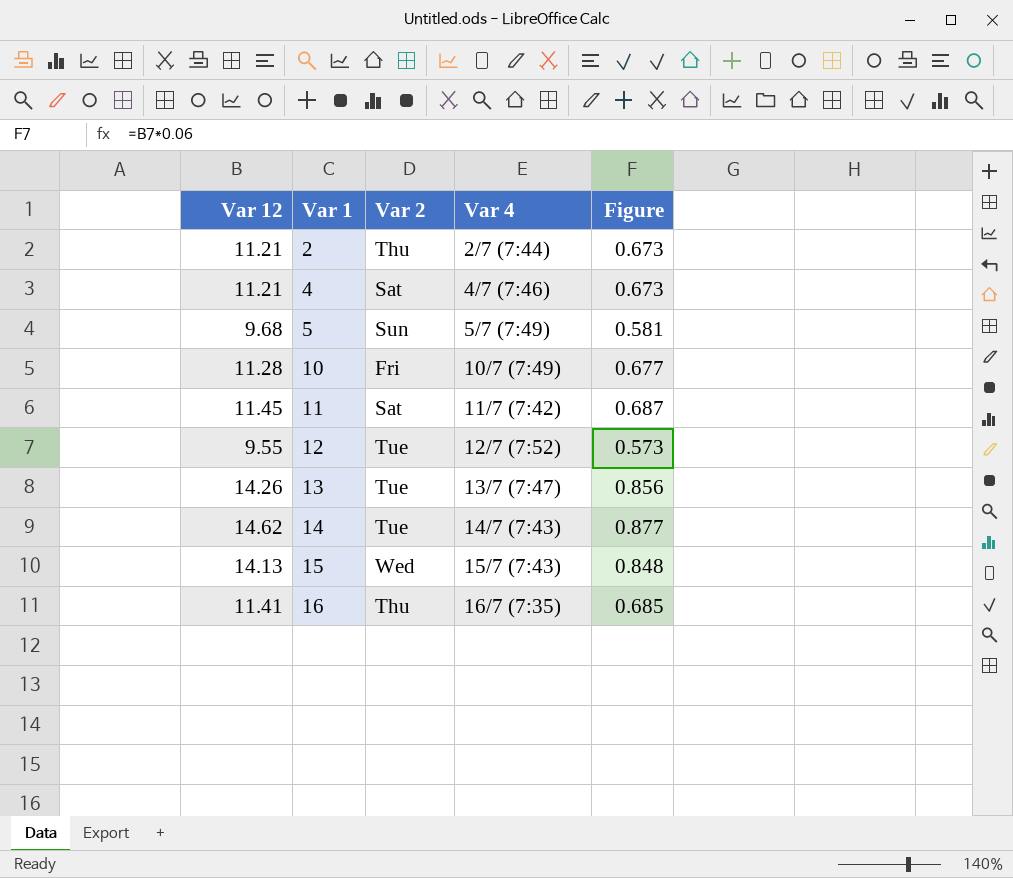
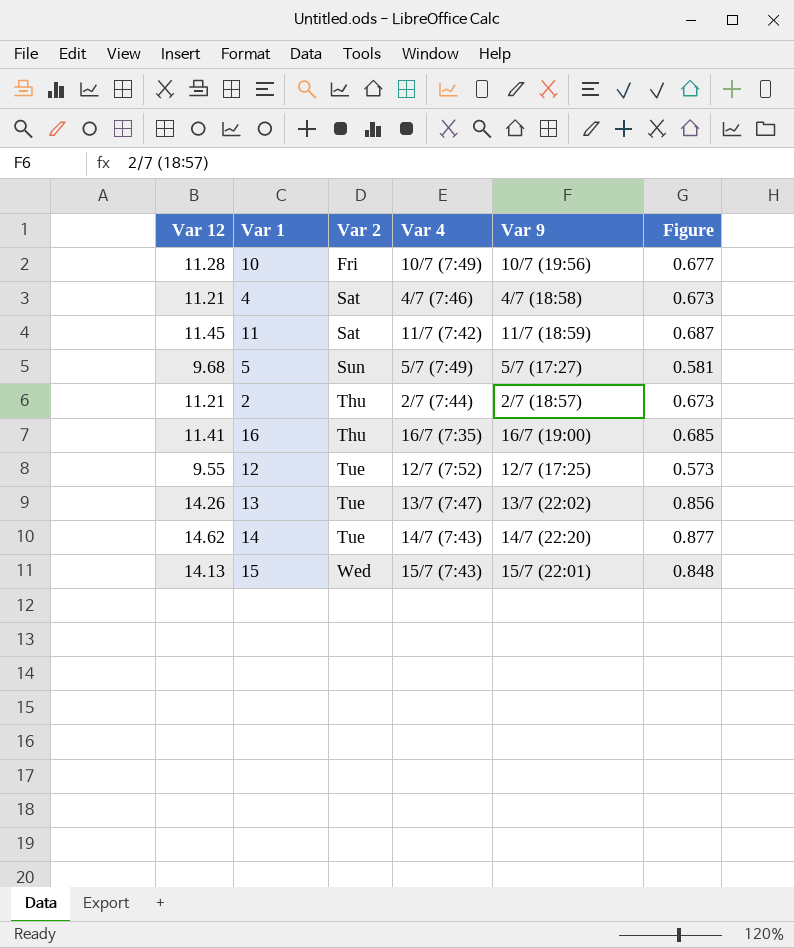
row order: Var 1 ascending -> Var 2 ascending
column Var 9 | position: none -> 5

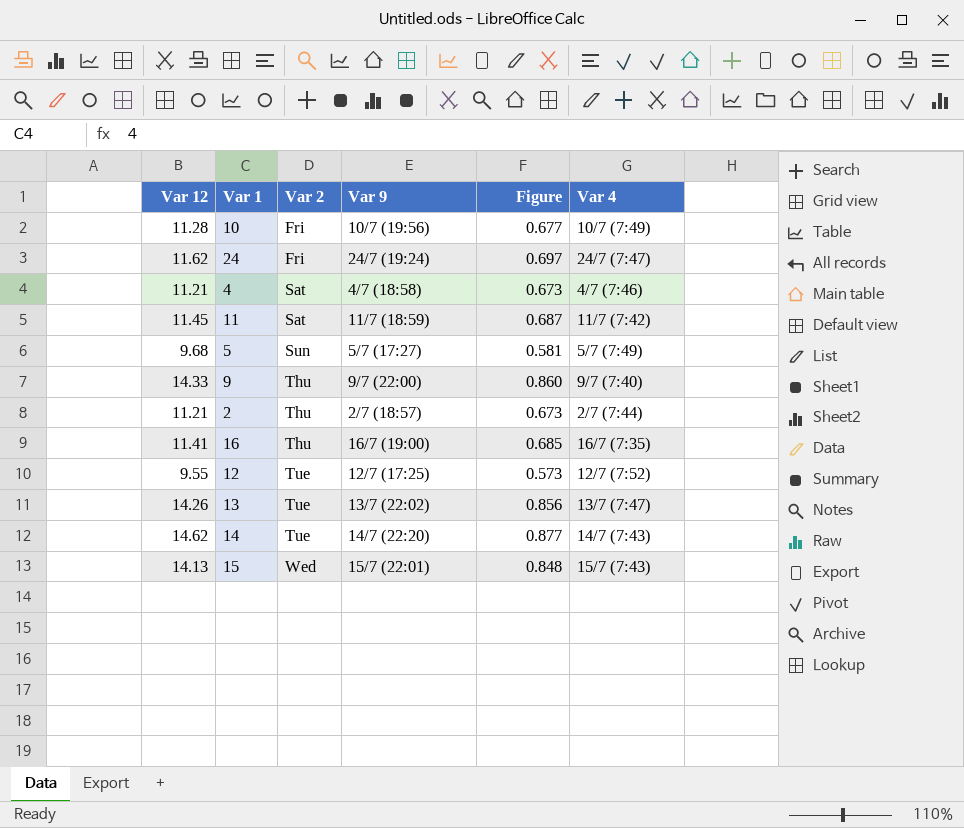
column Var 4 | position: 4 -> 6
row 24: none -> 11.62 | Fri | 24/7 (19:24) | 0.697 | 24/7 (7:47)
row 9: none -> 14.33 | Thu | 9/7 (22:00) | 0.860 | 9/7 (7:40)

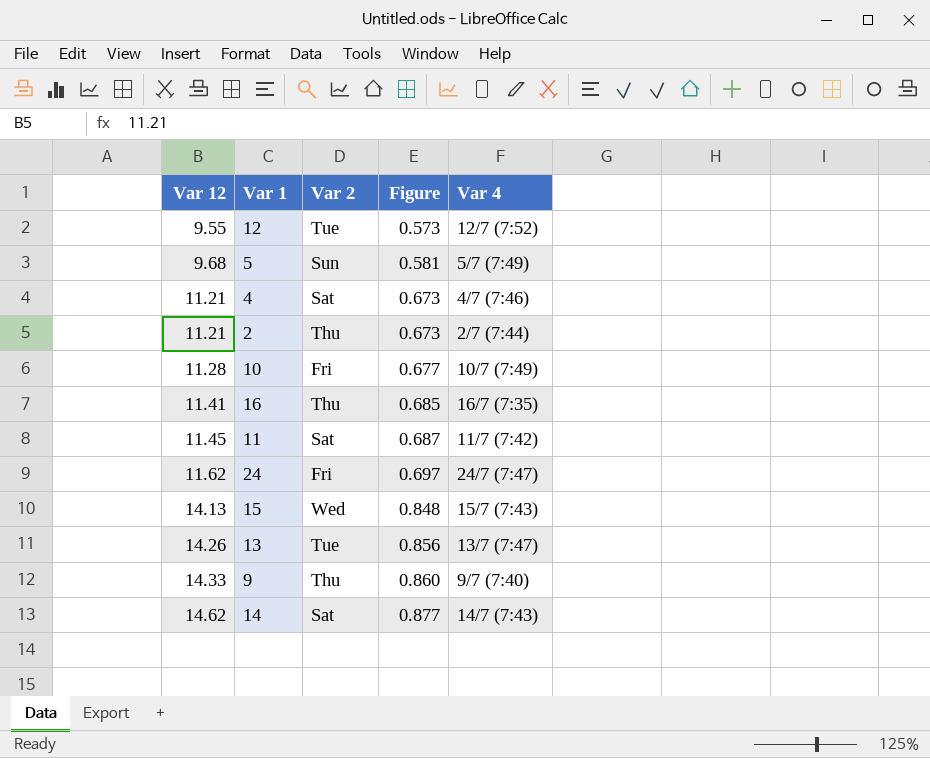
row order: Var 2 ascending -> Var 12 ascending
column Var 9 | position: 4 -> none
14 | Var 2: Tue -> Sat

